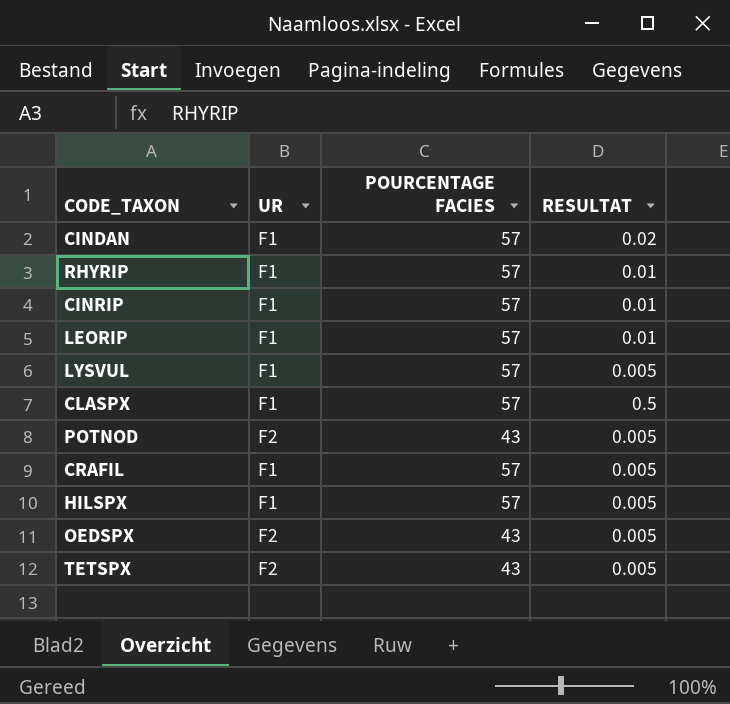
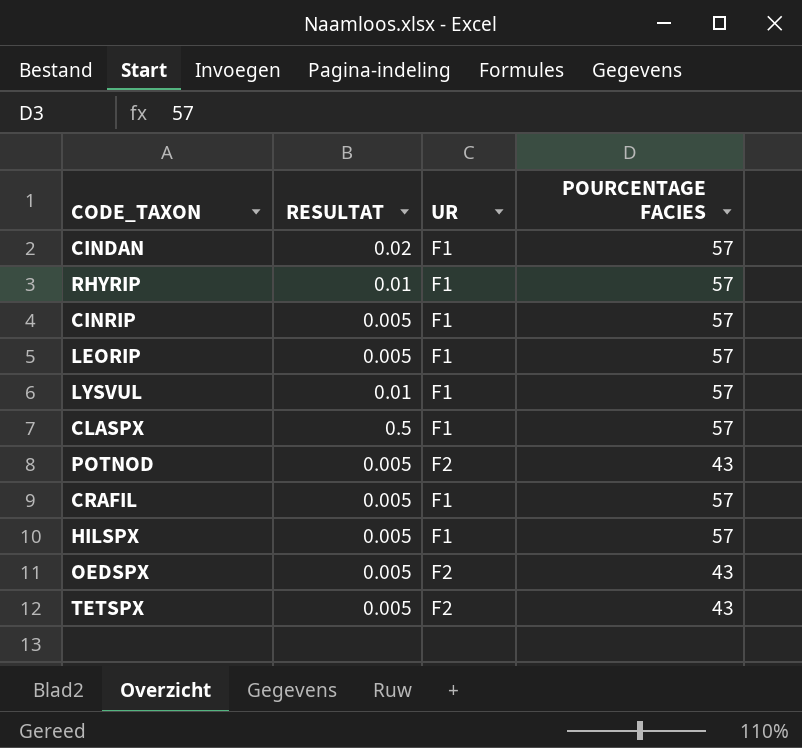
column RESULTAT | position: 4 -> 2
CINRIP | RESULTAT: 0.01 -> 0.005
LEORIP | RESULTAT: 0.01 -> 0.005
LYSVUL | RESULTAT: 0.005 -> 0.01

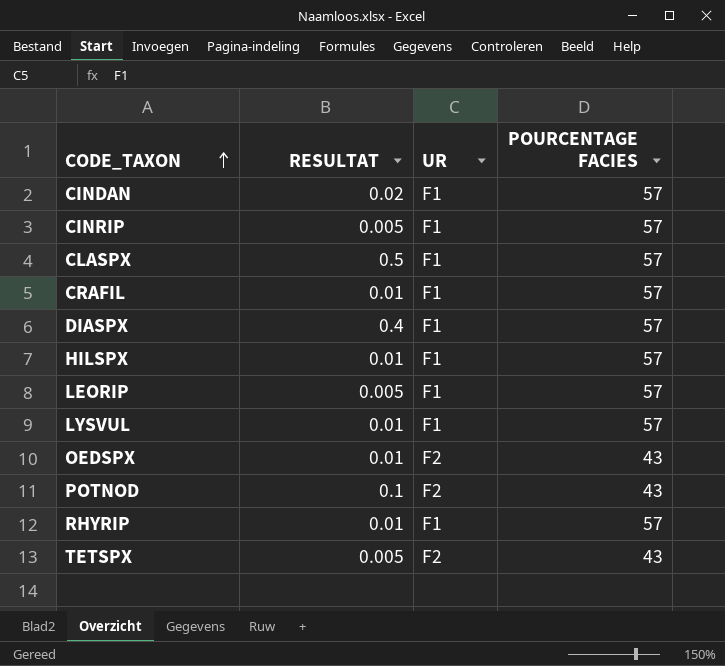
row order: none -> CODE_TAXON ascending
CRAFIL | RESULTAT: 0.005 -> 0.01
row DIASPX: none -> 0.4 | F1 | 57
HILSPX | RESULTAT: 0.005 -> 0.01
OEDSPX | RESULTAT: 0.005 -> 0.01
POTNOD | RESULTAT: 0.005 -> 0.1

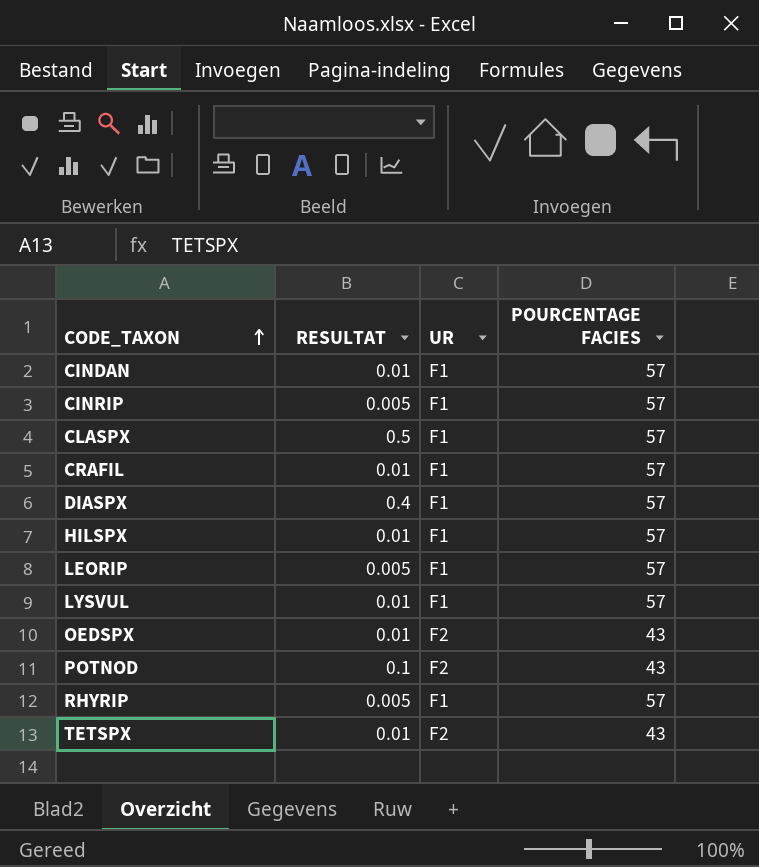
CINDAN | RESULTAT: 0.02 -> 0.01
RHYRIP | RESULTAT: 0.01 -> 0.005
TETSPX | RESULTAT: 0.005 -> 0.01

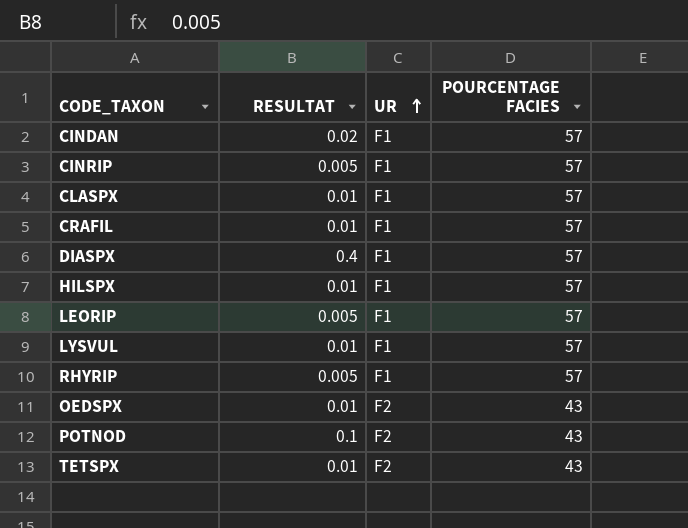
row order: CODE_TAXON ascending -> UR ascending
CINDAN | RESULTAT: 0.01 -> 0.02
CLASPX | RESULTAT: 0.5 -> 0.01

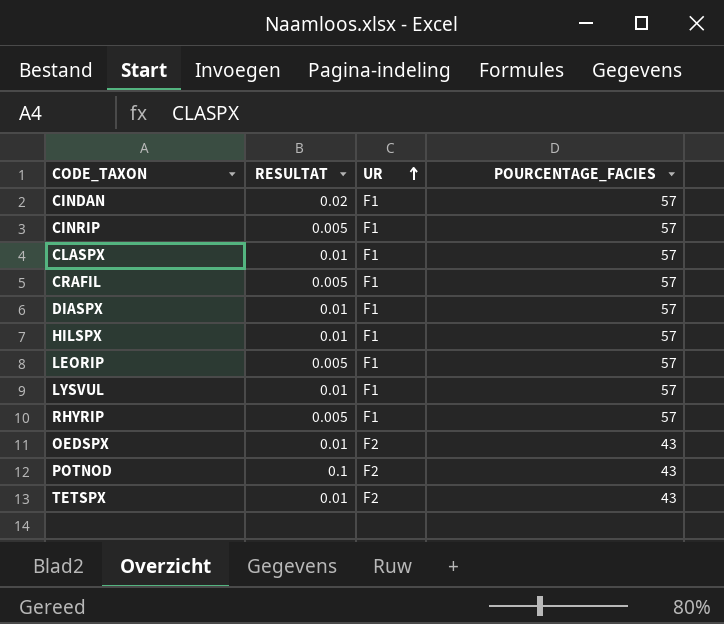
column name: POURCENTAGE FACIES -> POURCENTAGE_FACIES
CRAFIL | RESULTAT: 0.01 -> 0.005
DIASPX | RESULTAT: 0.4 -> 0.01

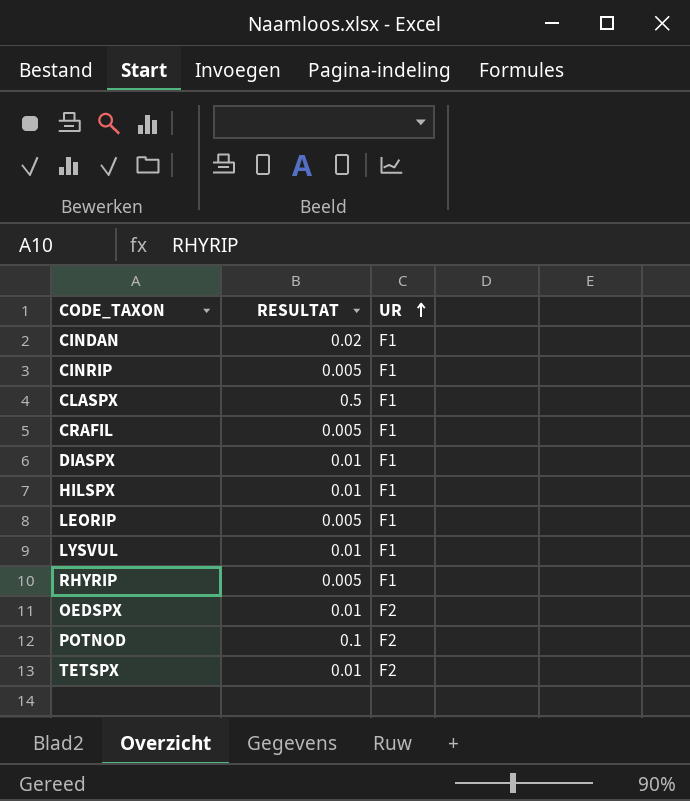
column POURCENTAGE_FACIES | position: 4 -> none
CLASPX | RESULTAT: 0.01 -> 0.5

